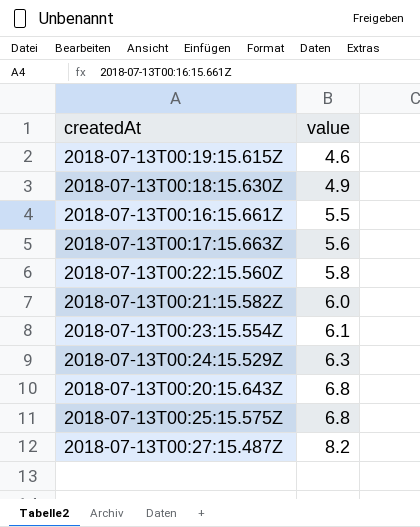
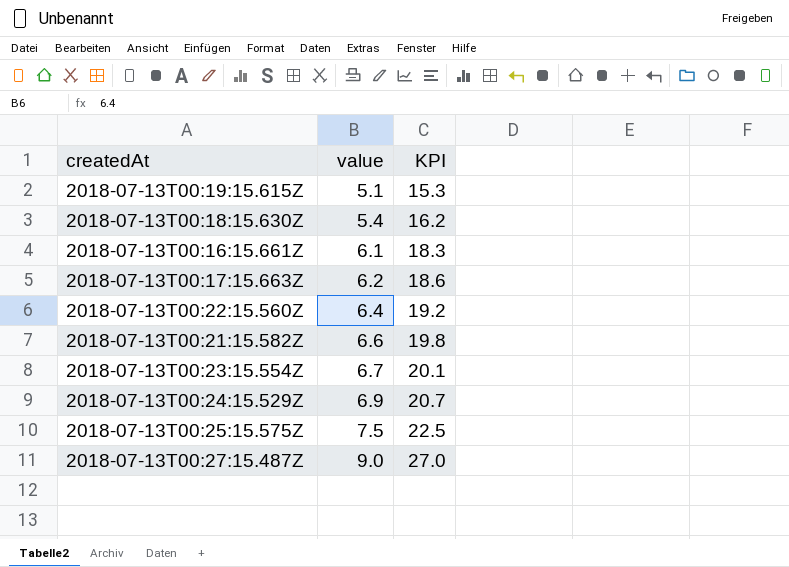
column KPI | formula: none -> [value] * 3
row 2018-07-13T00:20:15.643Z: 6.8 -> none
2018-07-13T00:19:15.615Z | value: 4.6 -> 5.1
2018-07-13T00:18:15.630Z | value: 4.9 -> 5.4
2018-07-13T00:16:15.661Z | value: 5.5 -> 6.1
2018-07-13T00:17:15.663Z | value: 5.6 -> 6.2
2018-07-13T00:22:15.560Z | value: 5.8 -> 6.4
2018-07-13T00:21:15.582Z | value: 6.0 -> 6.6
2018-07-13T00:23:15.554Z | value: 6.1 -> 6.7
2018-07-13T00:24:15.529Z | value: 6.3 -> 6.9
2018-07-13T00:25:15.575Z | value: 6.8 -> 7.5
2018-07-13T00:27:15.487Z | value: 8.2 -> 9.0

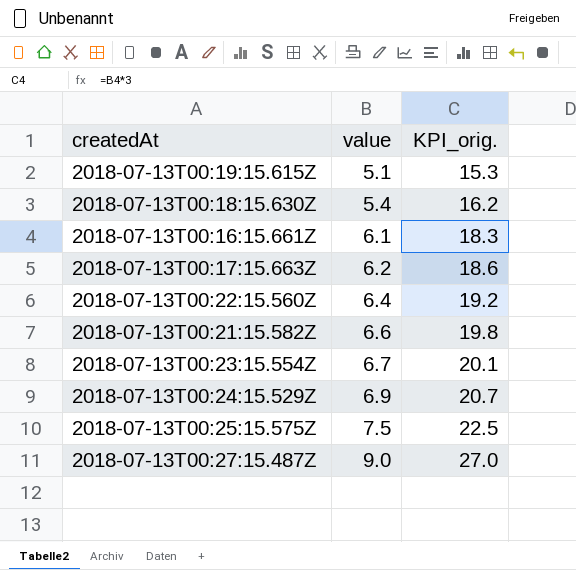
column name: KPI -> KPI_orig.

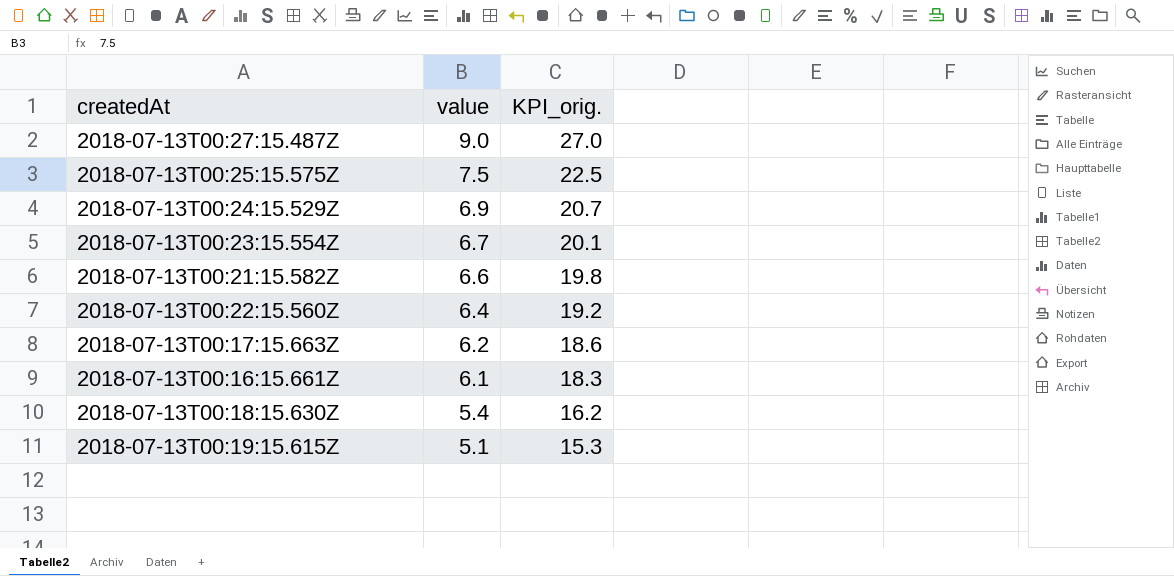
row order: value ascending -> value descending

